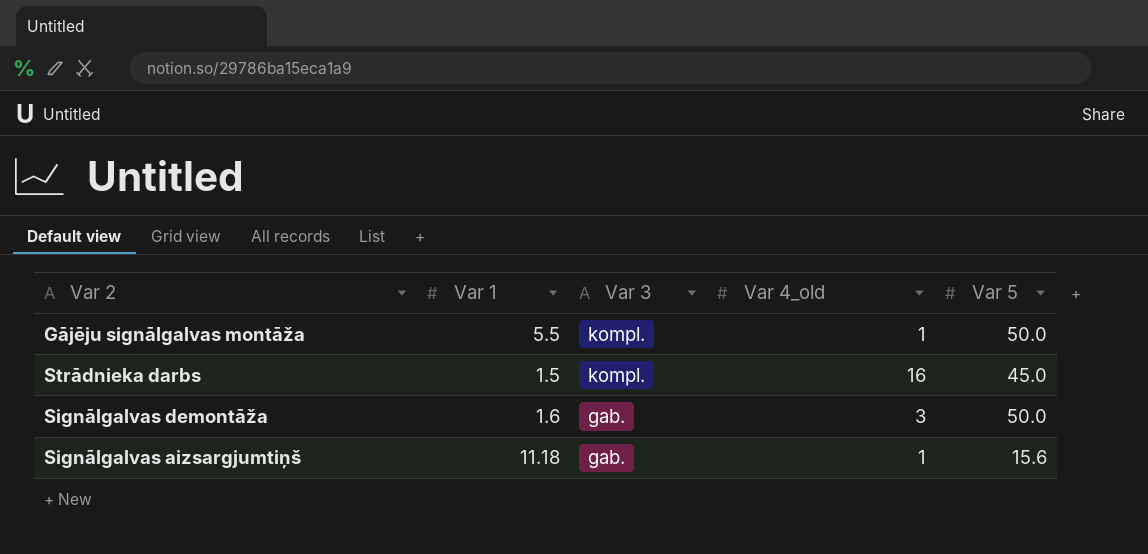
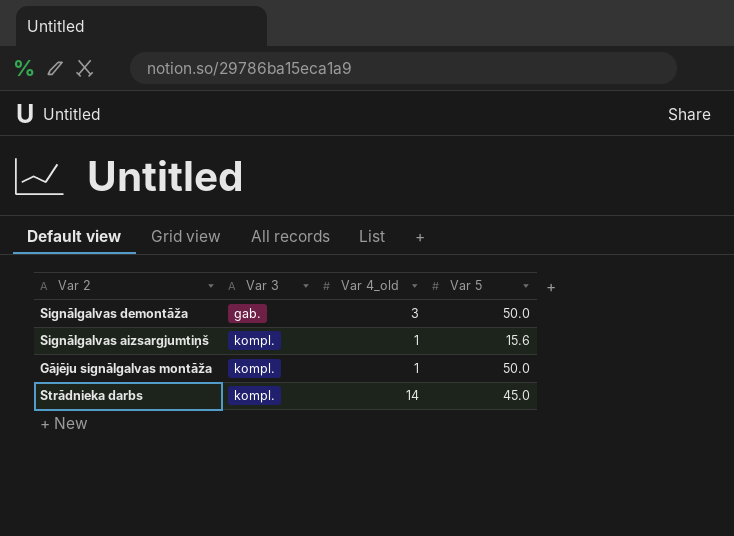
row order: Var 3 descending -> Var 3 ascending
column Var 1 | position: 2 -> none
Signālgalvas aizsargjumtiņš | Var 3: gab. -> kompl.
Strādnieka darbs | Var 4_old: 16 -> 14

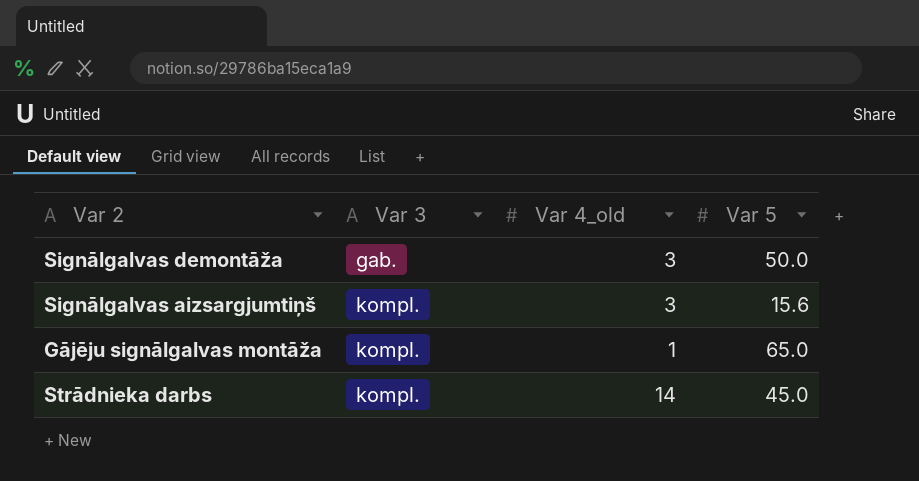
Signālgalvas aizsargjumtiņš | Var 4_old: 1 -> 3
Gājēju signālgalvas montāža | Var 5: 50.0 -> 65.0

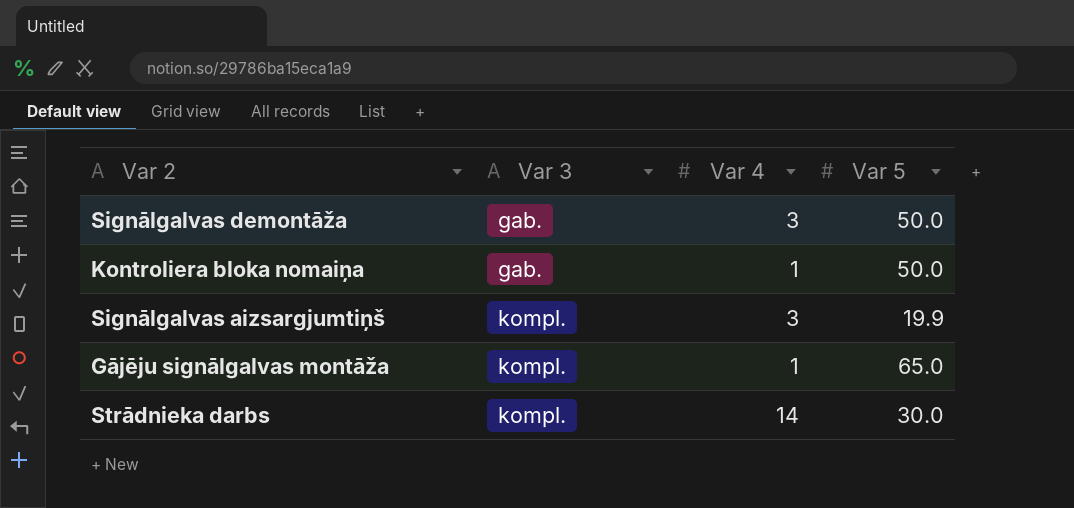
column name: Var 4_old -> Var 4
row Kontroliera bloka nomaiņa: none -> gab. | 1 | 50.0
Signālgalvas aizsargjumtiņš | Var 5: 15.6 -> 19.9
Strādnieka darbs | Var 5: 45.0 -> 30.0

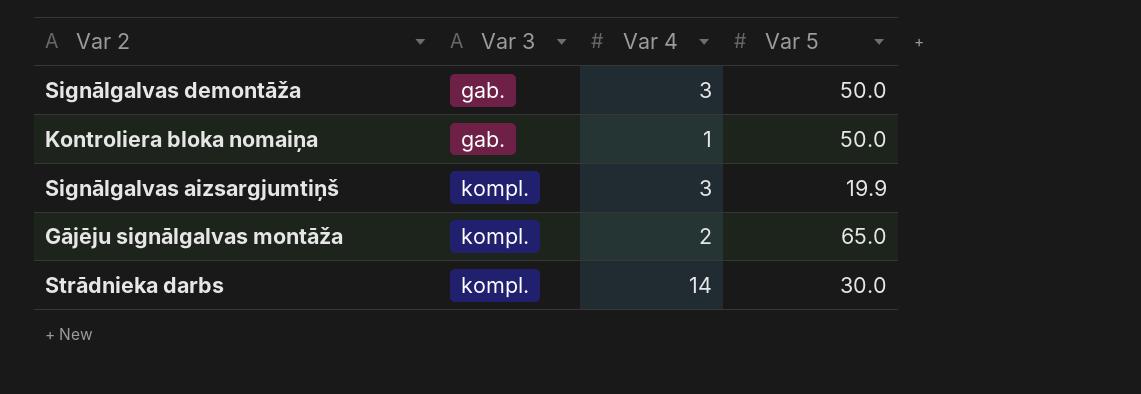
Gājēju signālgalvas montāža | Var 4: 1 -> 2

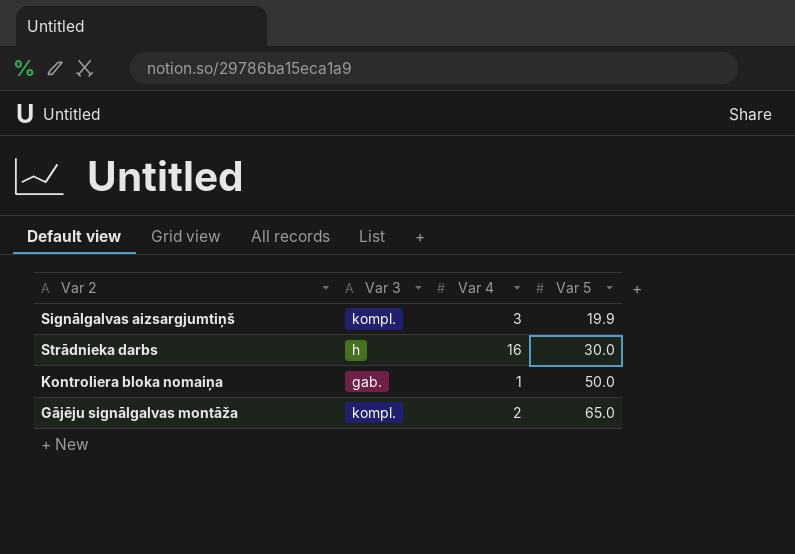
row order: Var 3 ascending -> Var 5 ascending
row Signālgalvas demontāža: gab. | 3 | 50.0 -> none
Strādnieka darbs | Var 3: kompl. -> h
Strādnieka darbs | Var 4: 14 -> 16

